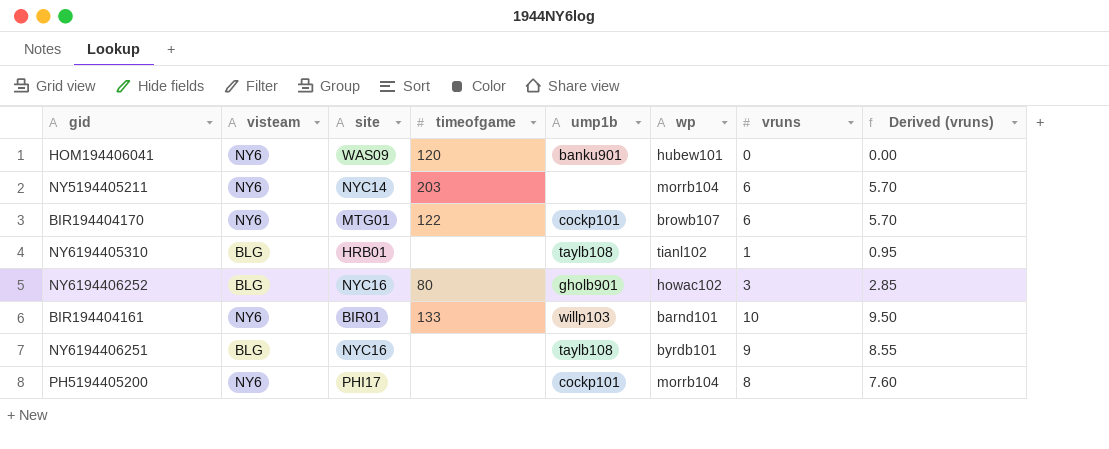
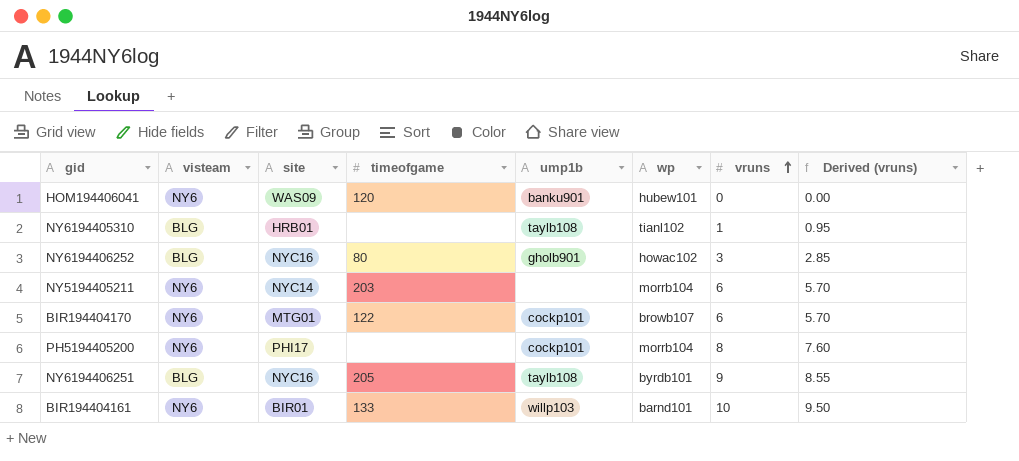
row order: none -> vruns ascending
NY6194406251 | timeofgame: none -> 205

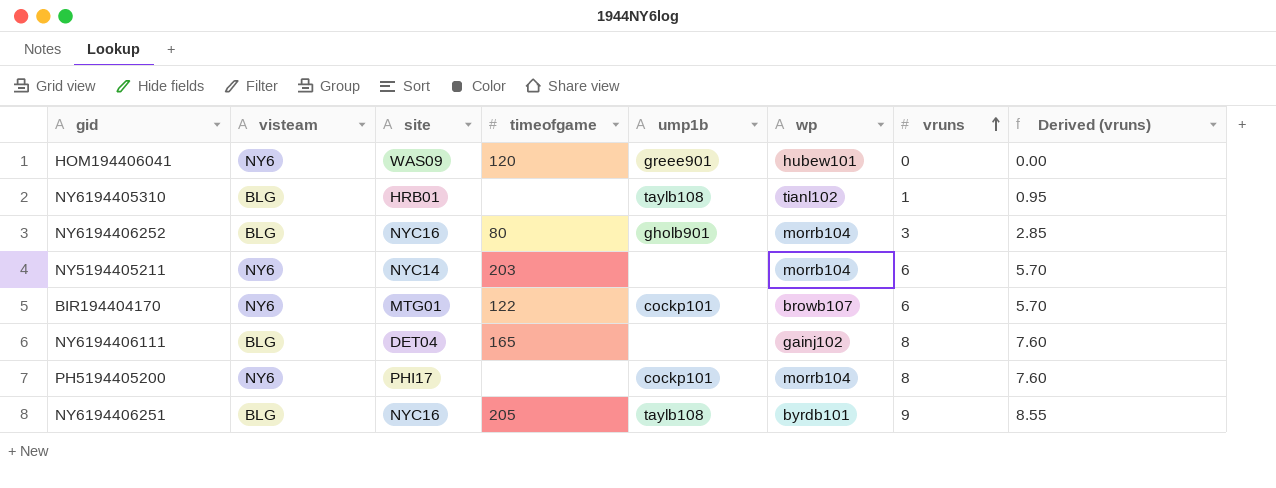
row BIR194404161: NY6 | BIR01 | 133 | willp103 | barnd101 | 10 | 9.50 -> none
HOM194406041 | ump1b: banku901 -> greee901
NY6194406252 | wp: howac102 -> morrb104
row NY6194406111: none -> BLG | DET04 | 165 | none | gainj102 | 8 | 7.60

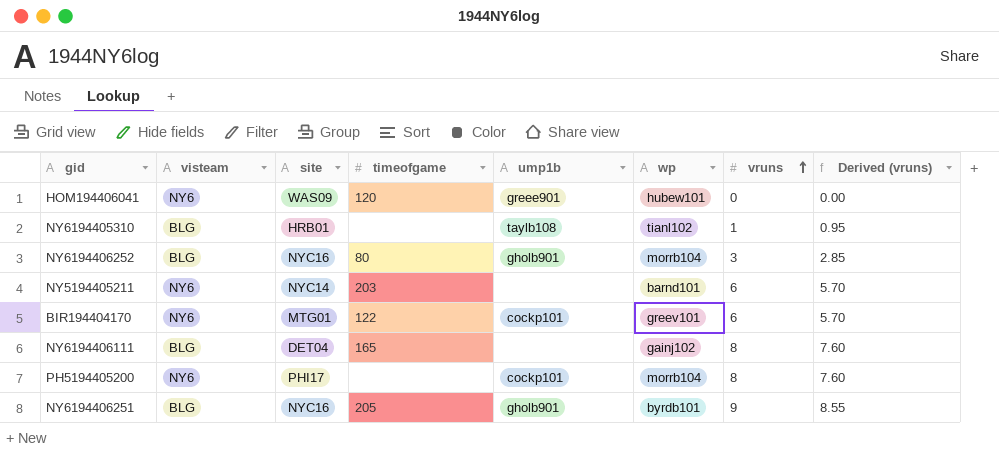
NY5194405211 | wp: morrb104 -> barnd101
BIR194404170 | wp: browb107 -> greev101
NY6194406251 | ump1b: taylb108 -> gholb901

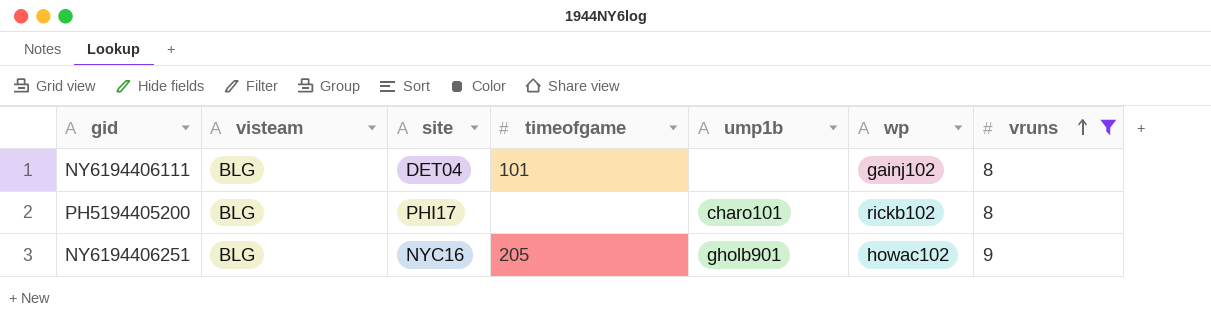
filter: none -> vruns >= 8
column Derived (vruns) | formula: [vruns] * 0.95 -> none
NY6194406111 | timeofgame: 165 -> 101
PH5194405200 | visteam: NY6 -> BLG
PH5194405200 | ump1b: cockp101 -> charo101
PH5194405200 | wp: morrb104 -> rickb102
NY6194406251 | wp: byrdb101 -> howac102

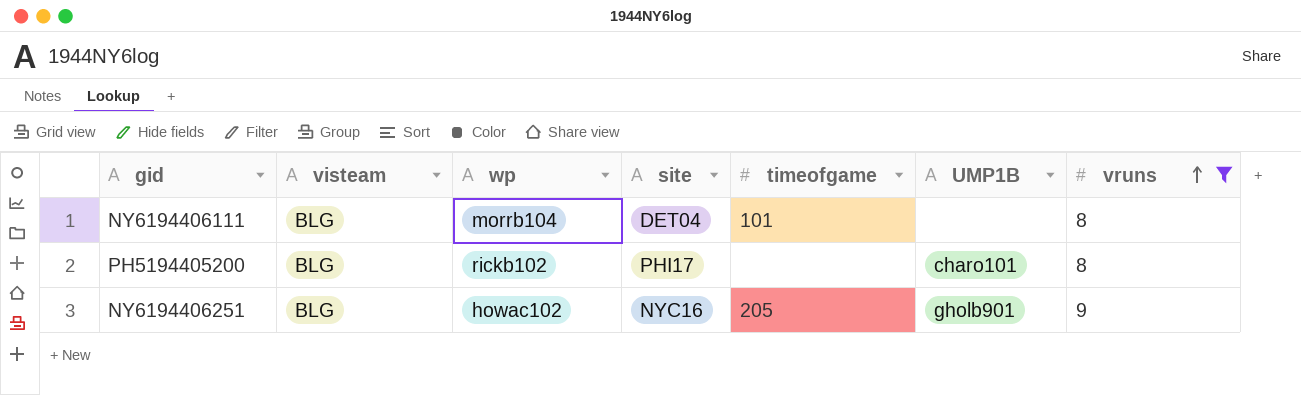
column wp | position: 6 -> 3
column name: ump1b -> UMP1B
NY6194406111 | wp: gainj102 -> morrb104

